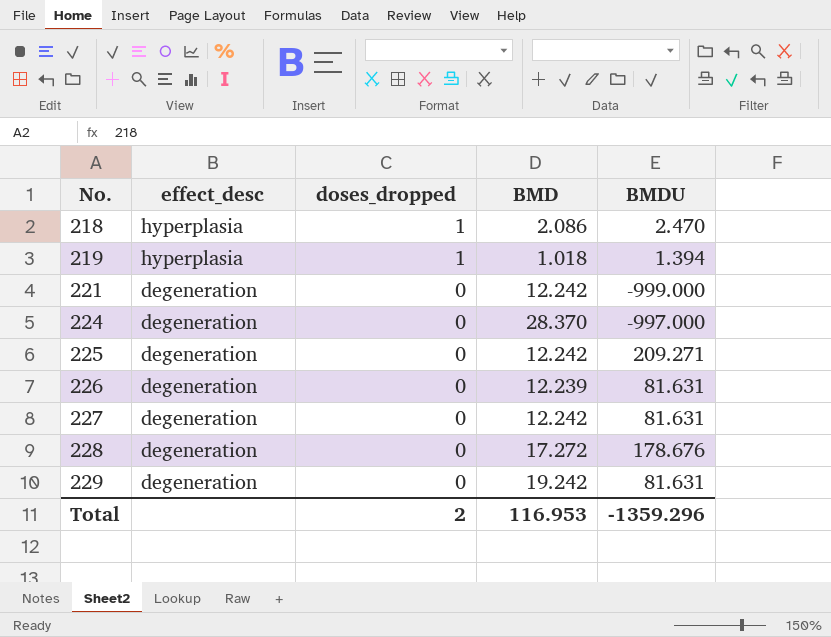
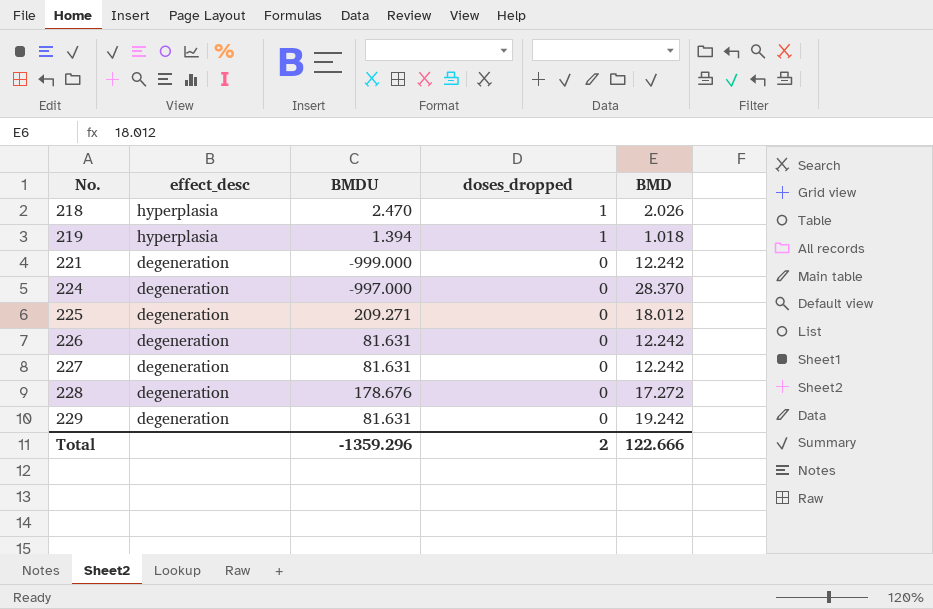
column BMDU | position: 5 -> 3
218 | BMD: 2.086 -> 2.026
225 | BMD: 12.242 -> 18.012
226 | BMD: 12.239 -> 12.242
Total | BMD: 116.953 -> 122.666

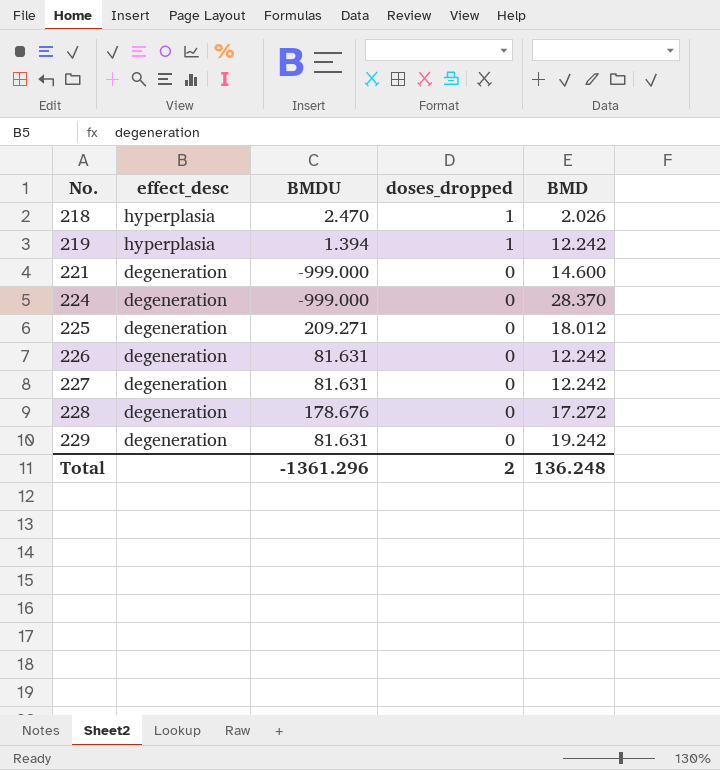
219 | BMD: 1.018 -> 12.242
221 | BMD: 12.242 -> 14.600
224 | BMDU: -997.000 -> -999.000
Total | BMDU: -1359.296 -> -1361.296
Total | BMD: 122.666 -> 136.248

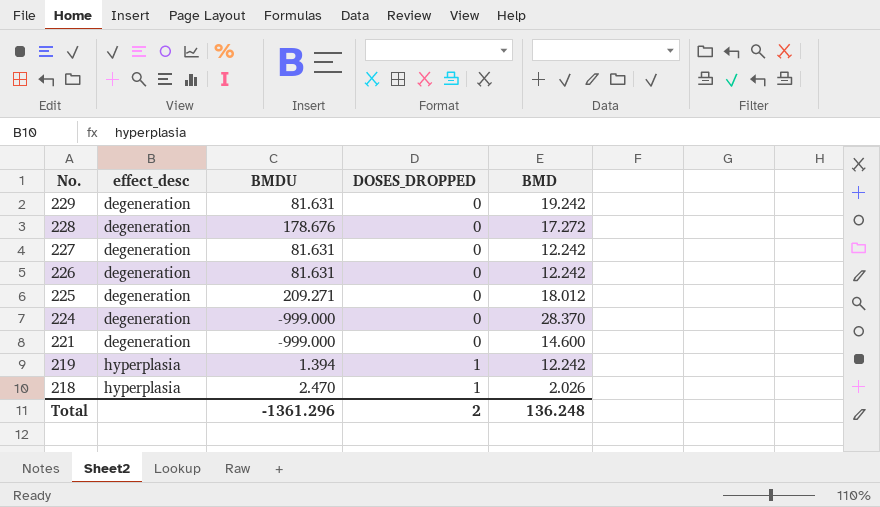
row order: No. ascending -> No. descending
column name: doses_dropped -> DOSES_DROPPED

